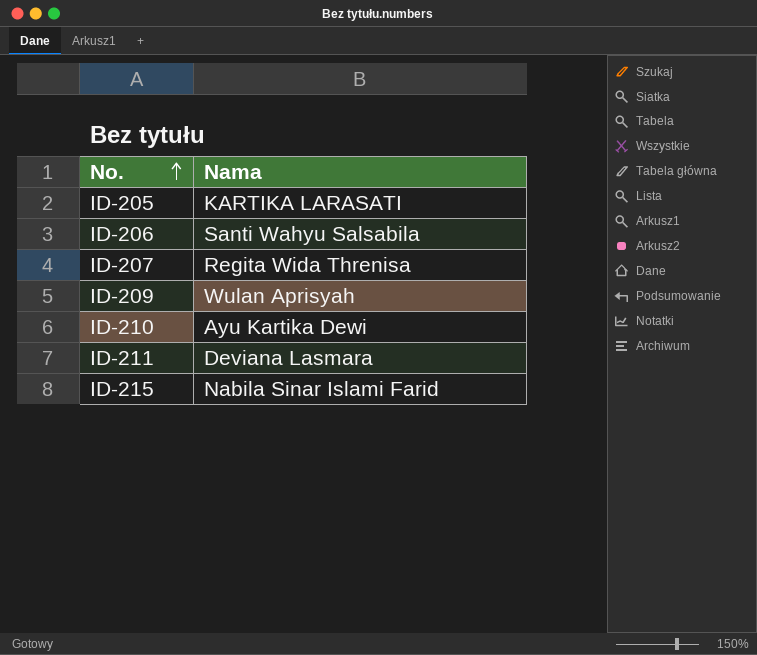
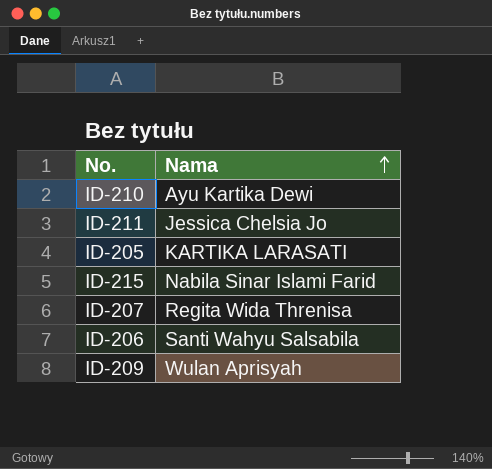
row order: No. ascending -> Nama ascending
ID-211 | Nama: Deviana Lasmara -> Jessica Chelsia Jo

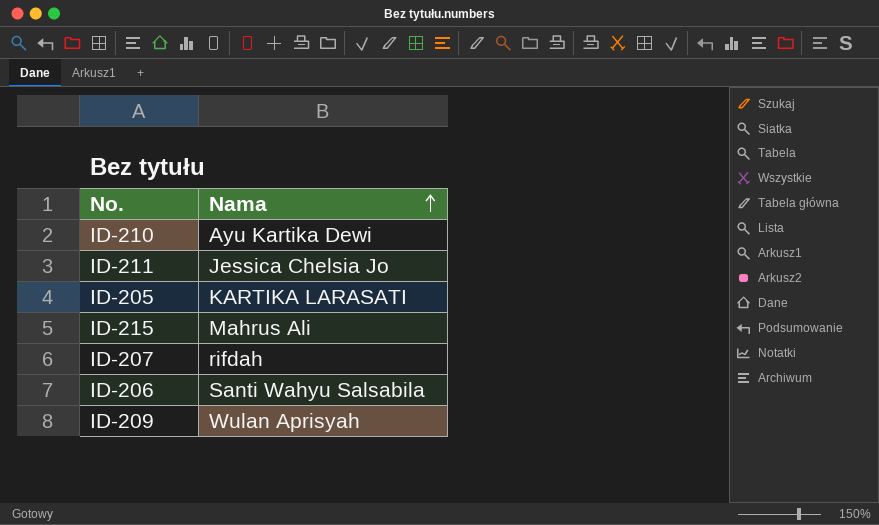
ID-215 | Nama: Nabila Sinar Islami Farid -> Mahrus Ali
ID-207 | Nama: Regita Wida Threnisa -> rifdah

